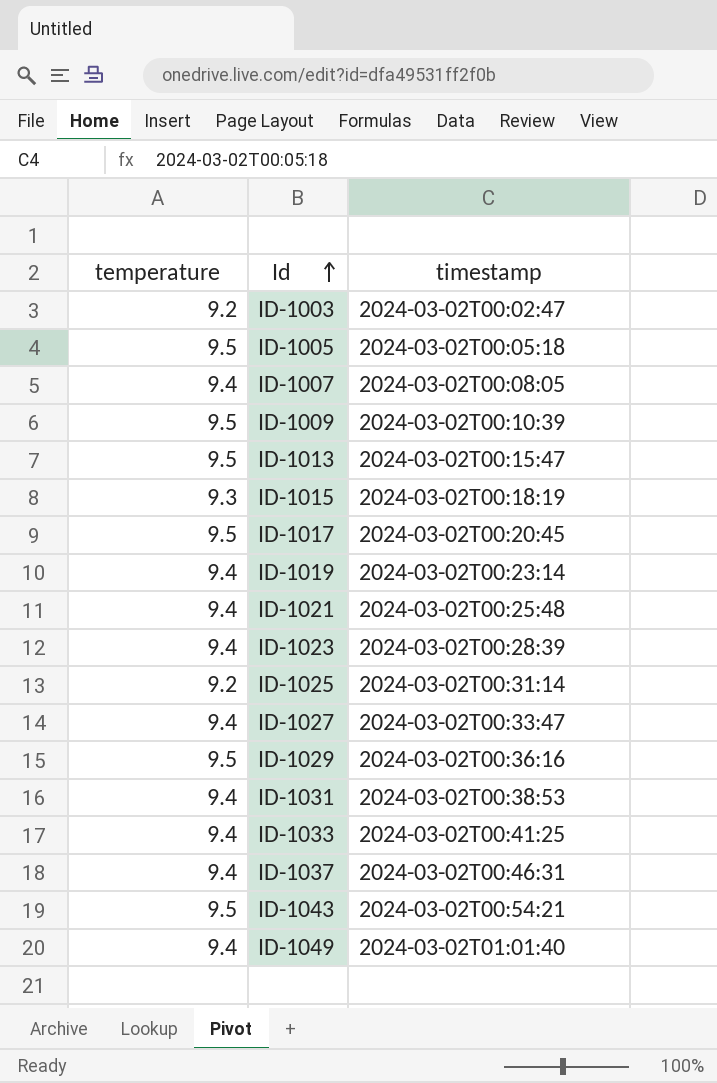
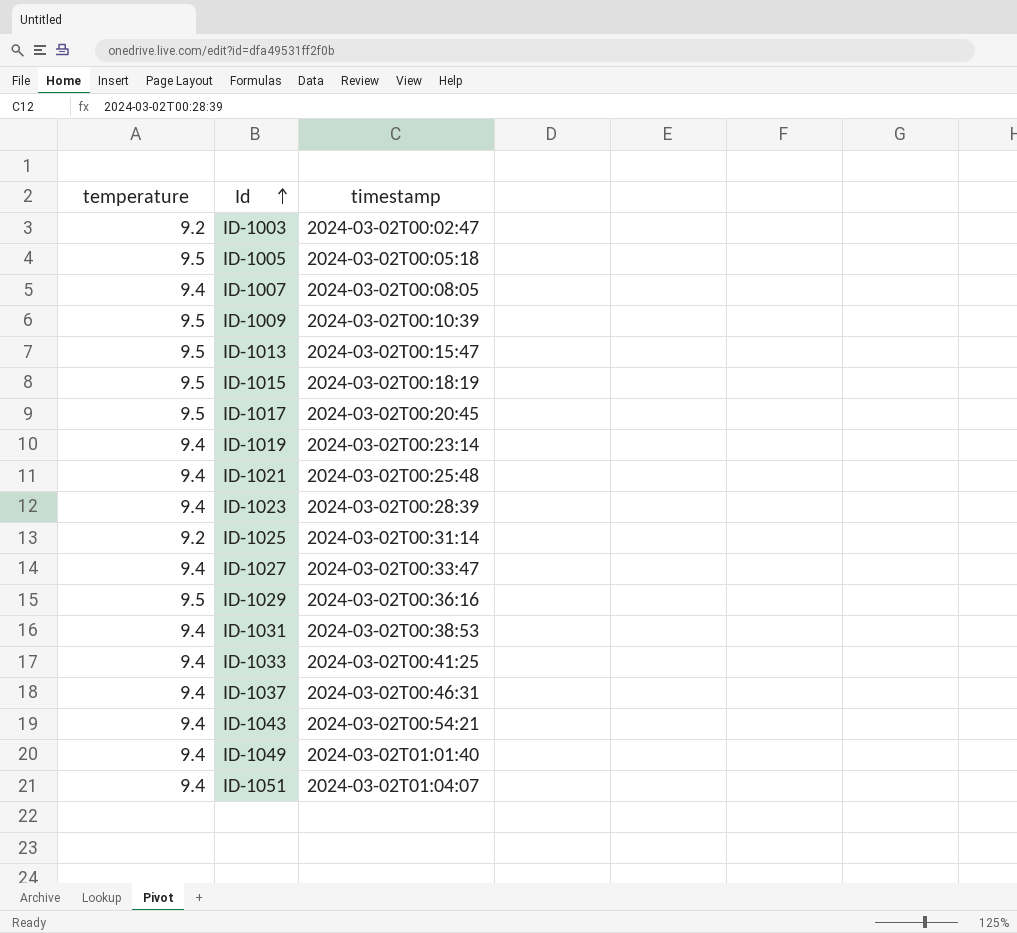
ID-1015 | temperature: 9.3 -> 9.5
ID-1043 | temperature: 9.5 -> 9.4
row ID-1051: none -> 9.4 | 2024-03-02T01:04:07

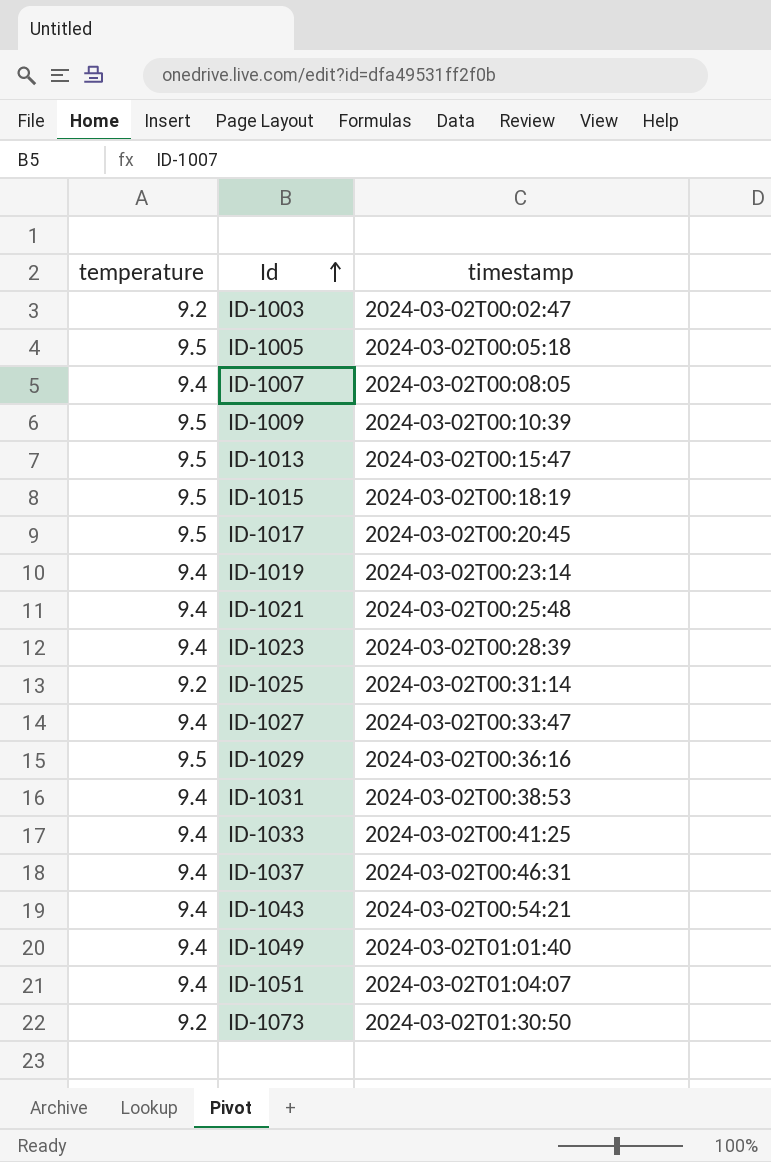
row ID-1073: none -> 9.2 | 2024-03-02T01:30:50

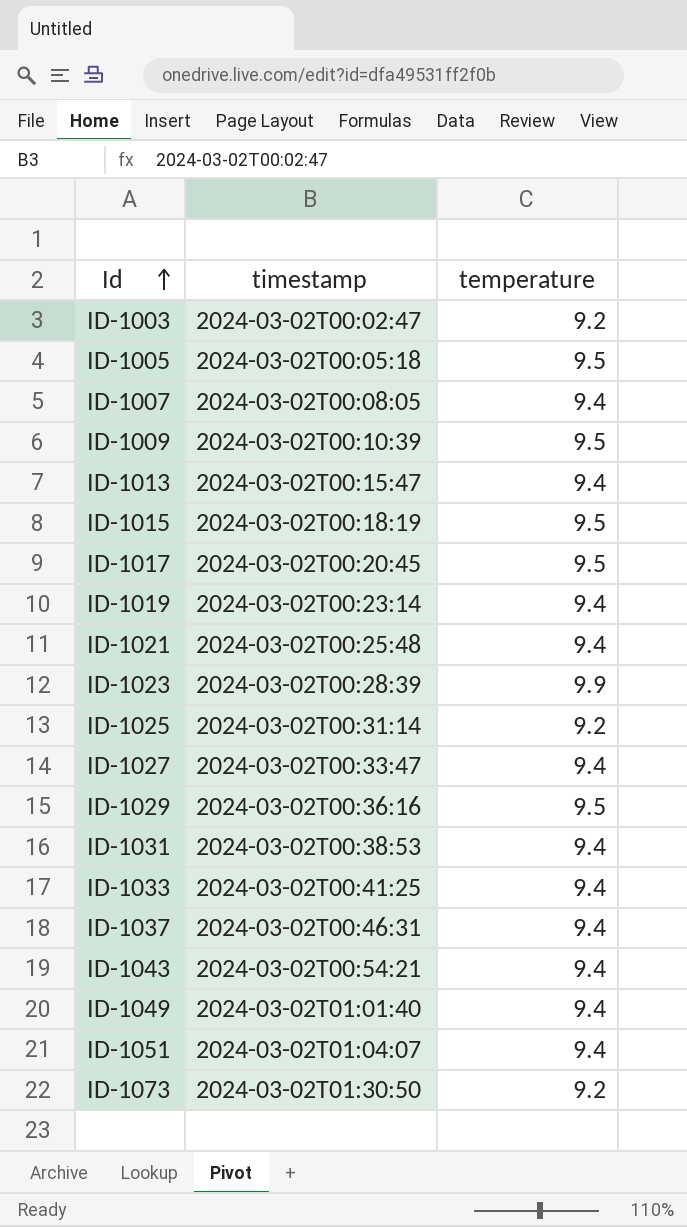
column temperature | position: 1 -> 3
ID-1013 | temperature: 9.5 -> 9.4
ID-1023 | temperature: 9.4 -> 9.9

